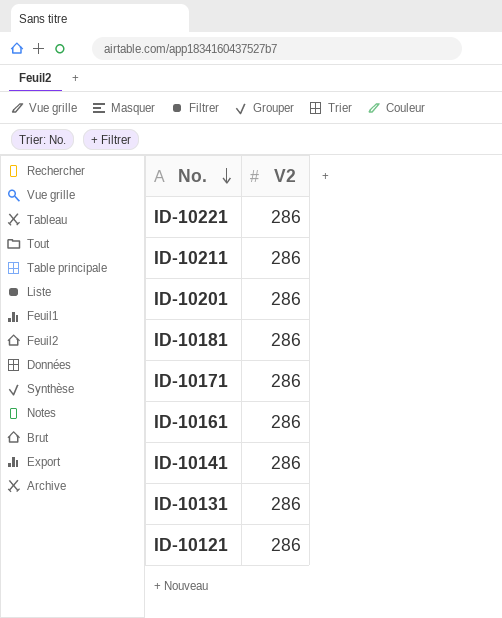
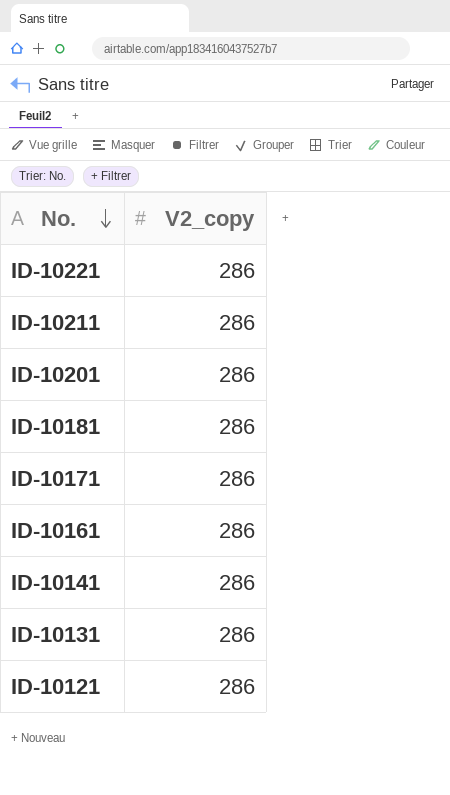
column name: V2 -> V2_copy

